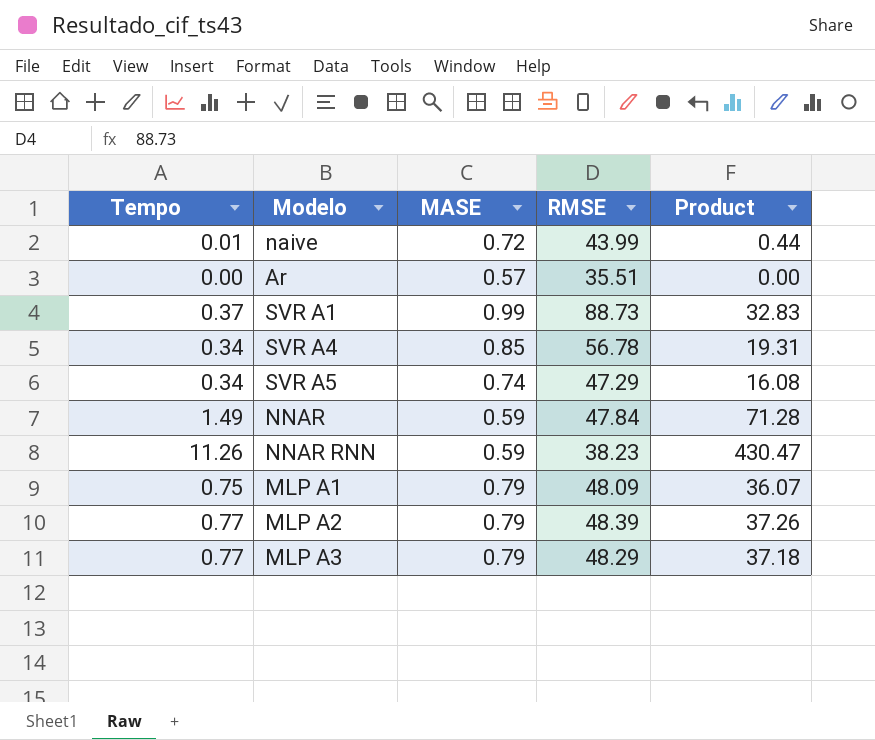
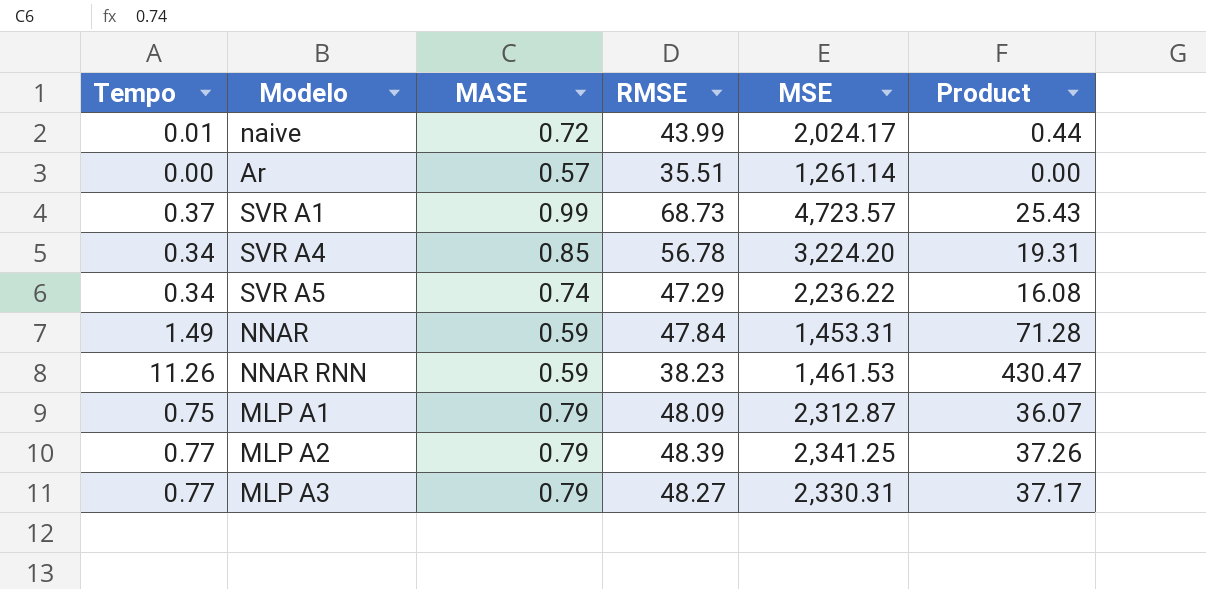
column MSE | position: none -> 5
SVR A1 | RMSE: 88.73 -> 68.73
SVR A1 | Product: 32.83 -> 25.43
MLP A3 | RMSE: 48.29 -> 48.27
MLP A3 | Product: 37.18 -> 37.17

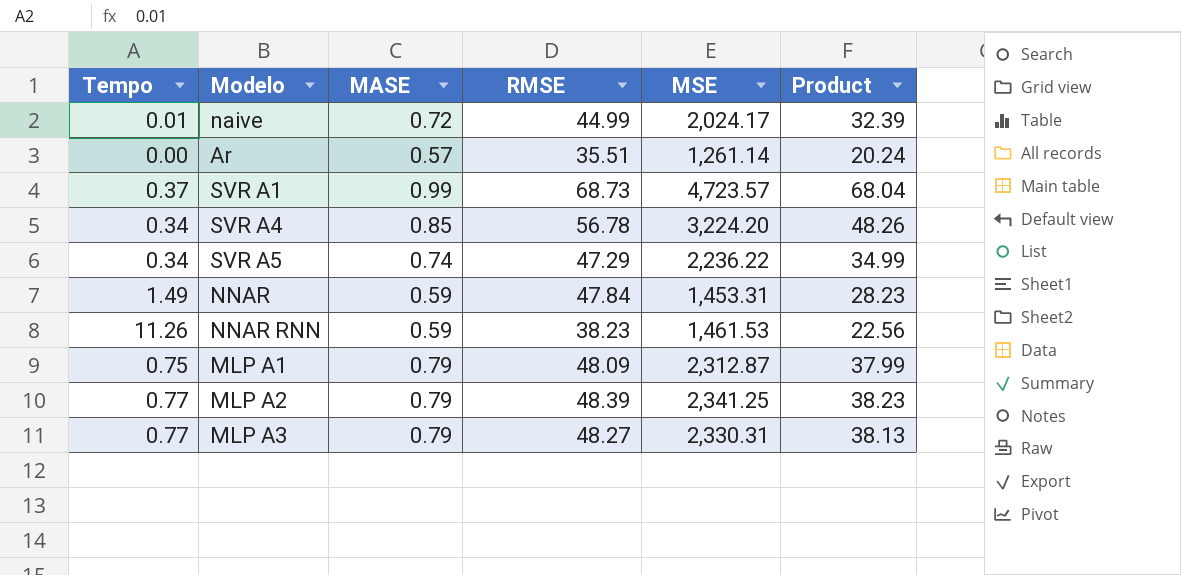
column Product | formula: [Tempo] * [RMSE] -> [MASE] * [RMSE]
naive | RMSE: 43.99 -> 44.99

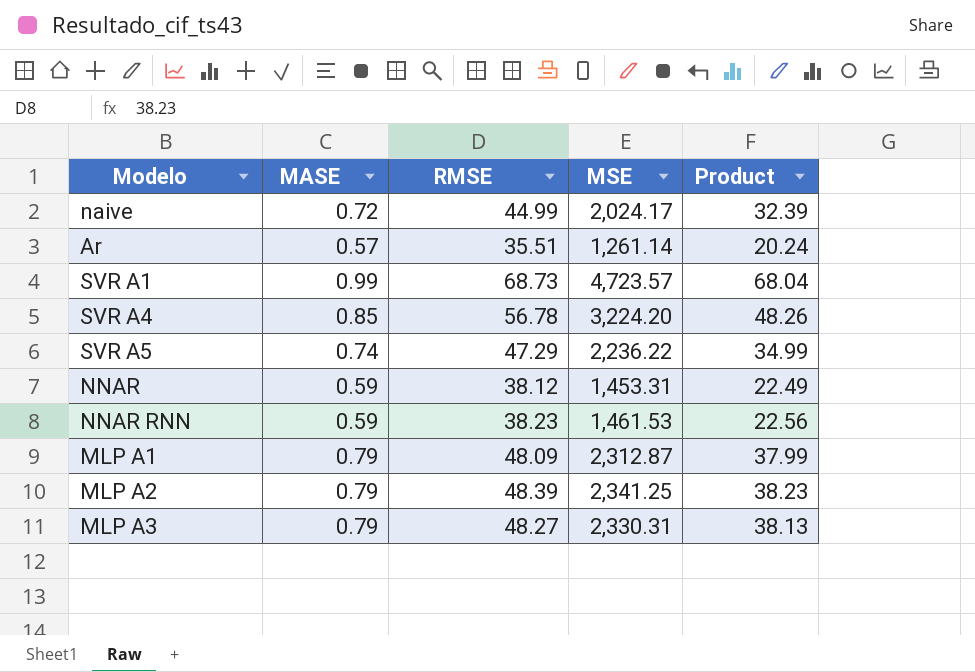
column Tempo | position: 1 -> none
NNAR | RMSE: 47.84 -> 38.12
NNAR | Product: 28.23 -> 22.49

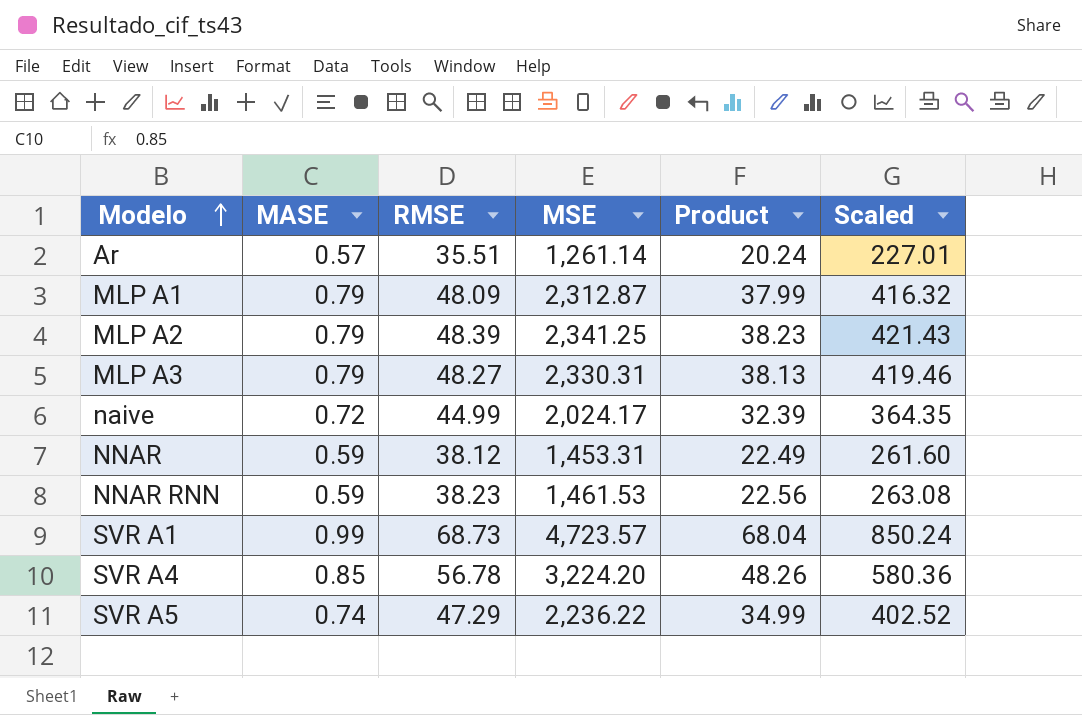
row order: none -> Modelo ascending
column Scaled | formula: none -> [MSE] * 0.18

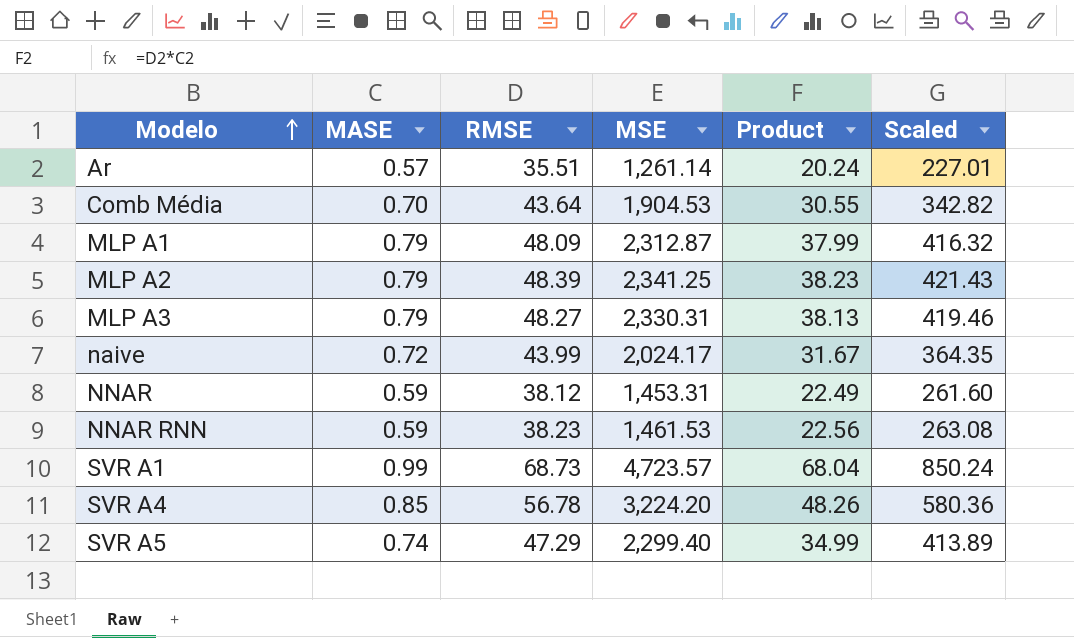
row Comb Média: none -> 0.70 | 43.64 | 1,904.53 | 30.55 | 342.82
naive | RMSE: 44.99 -> 43.99
naive | Product: 32.39 -> 31.67
SVR A5 | MSE: 2,236.22 -> 2,299.40
SVR A5 | Scaled: 402.52 -> 413.89

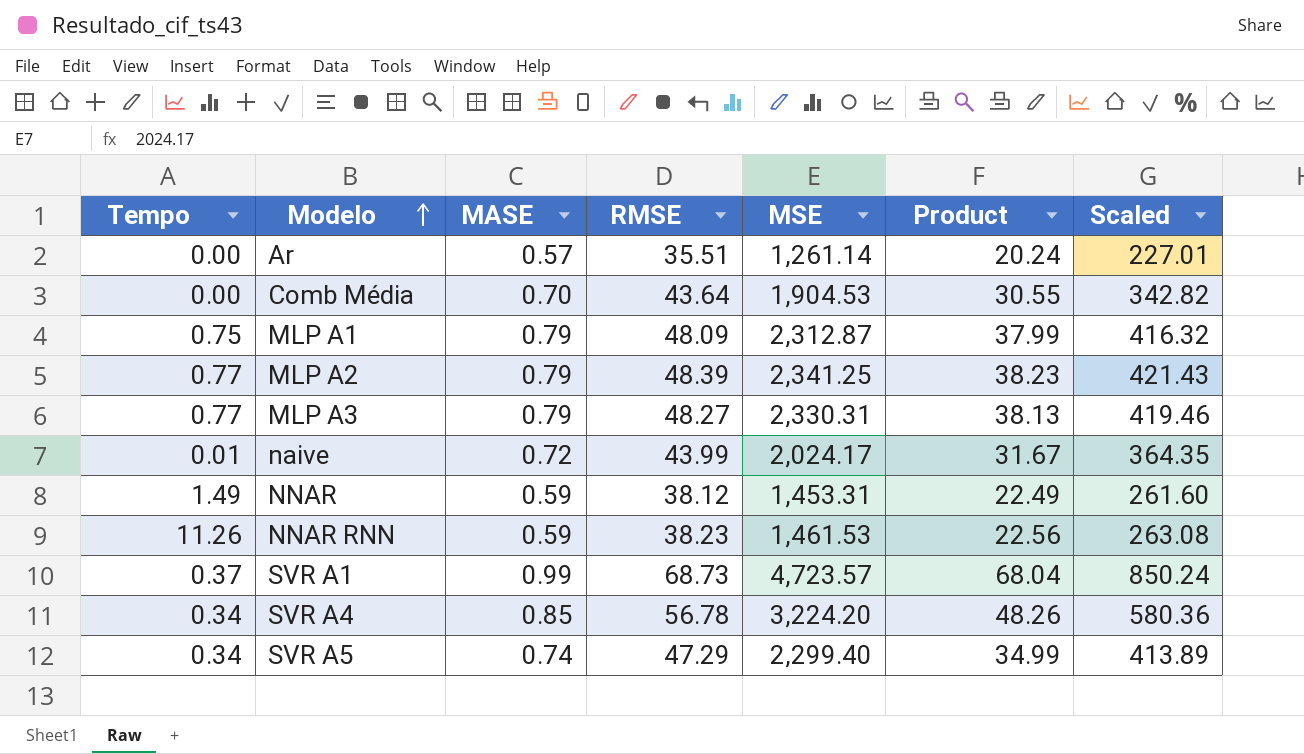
column Tempo | position: none -> 1

